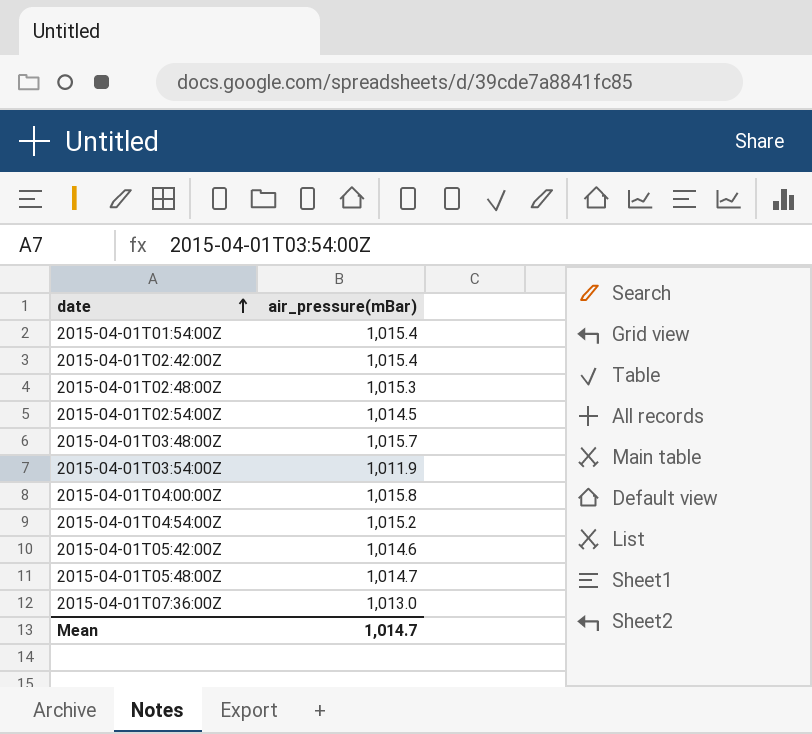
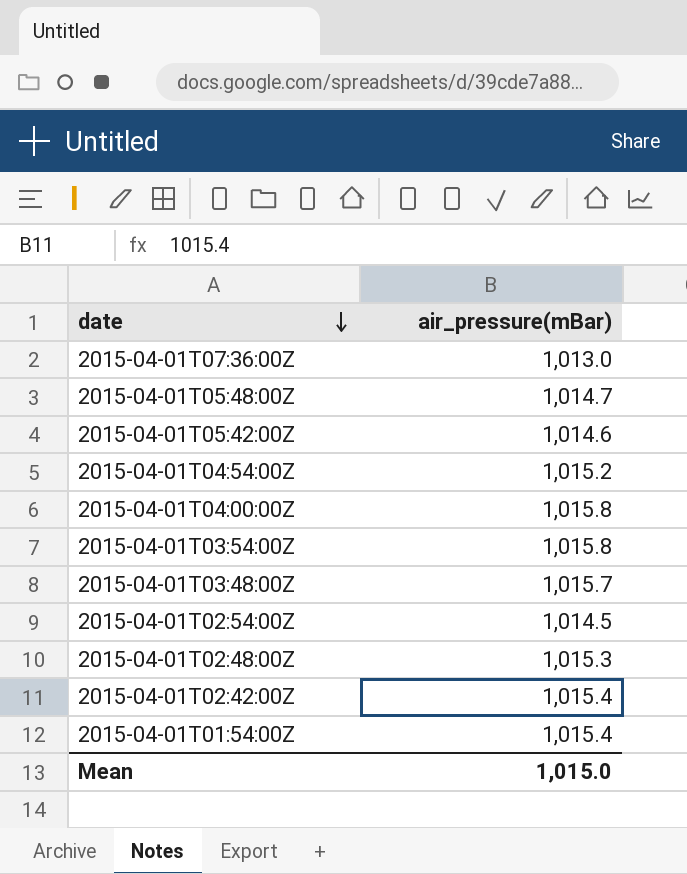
row order: date ascending -> date descending
2015-04-01T03:54:00Z | air_pressure(mBar): 1,011.9 -> 1,015.8
Mean | air_pressure(mBar): 1,014.7 -> 1,015.0

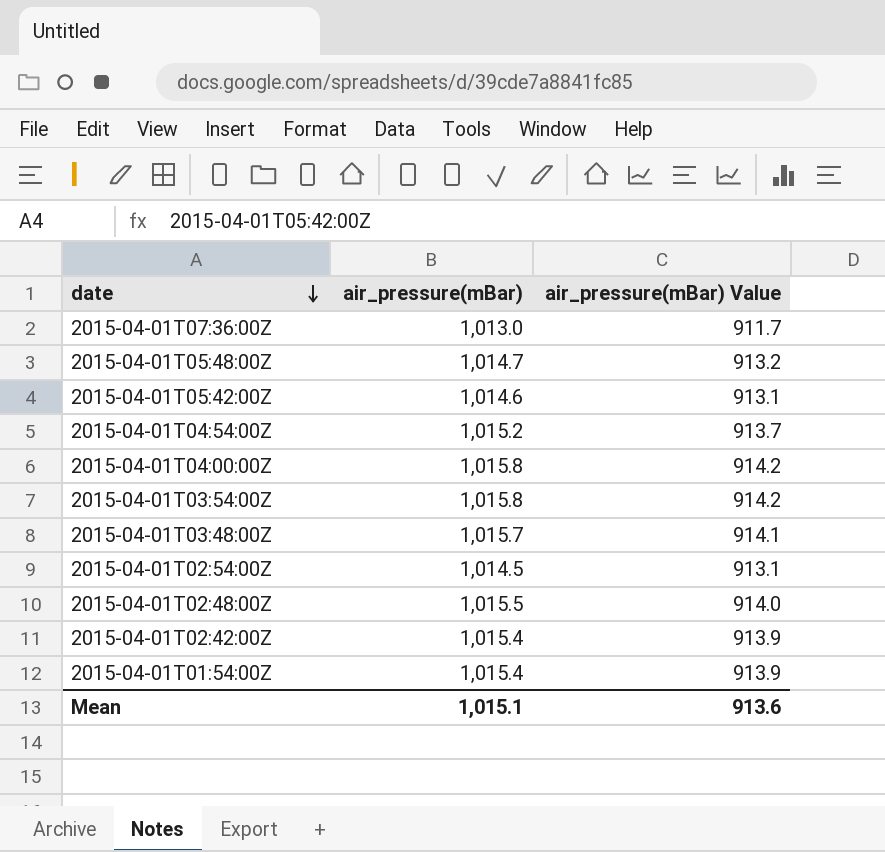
column air_pressure(mBar) Value | formula: none -> [air_pressure(mBar)] * 0.9
2015-04-01T02:48:00Z | air_pressure(mBar): 1,015.3 -> 1,015.5
Mean | air_pressure(mBar): 1,015.0 -> 1,015.1

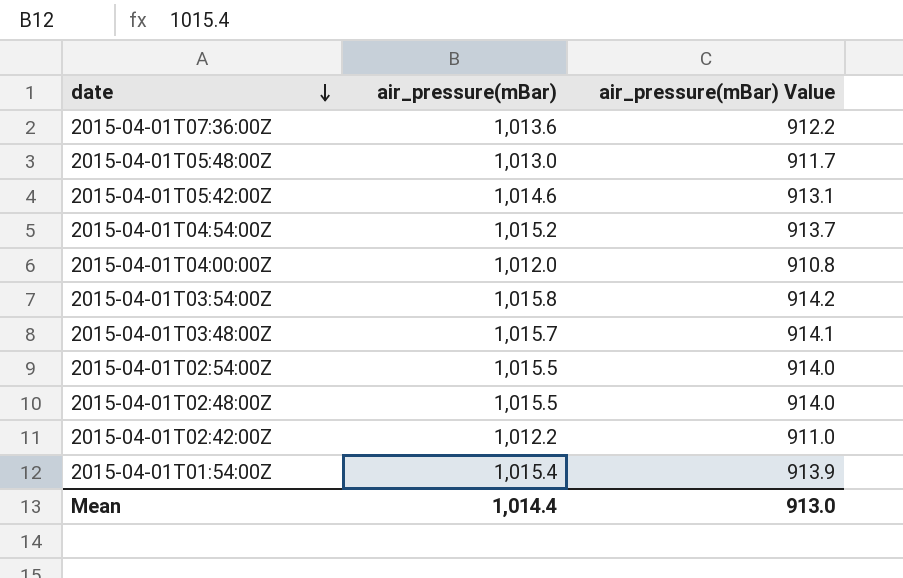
2015-04-01T07:36:00Z | air_pressure(mBar): 1,013.0 -> 1,013.6
2015-04-01T07:36:00Z | air_pressure(mBar) Value: 911.7 -> 912.2
2015-04-01T05:48:00Z | air_pressure(mBar): 1,014.7 -> 1,013.0
2015-04-01T05:48:00Z | air_pressure(mBar) Value: 913.2 -> 911.7
2015-04-01T04:00:00Z | air_pressure(mBar): 1,015.8 -> 1,012.0
2015-04-01T04:00:00Z | air_pressure(mBar) Value: 914.2 -> 910.8
2015-04-01T02:54:00Z | air_pressure(mBar): 1,014.5 -> 1,015.5
2015-04-01T02:54:00Z | air_pressure(mBar) Value: 913.1 -> 914.0
2015-04-01T02:42:00Z | air_pressure(mBar): 1,015.4 -> 1,012.2
2015-04-01T02:42:00Z | air_pressure(mBar) Value: 913.9 -> 911.0
Mean | air_pressure(mBar): 1,015.1 -> 1,014.4
Mean | air_pressure(mBar) Value: 913.6 -> 913.0

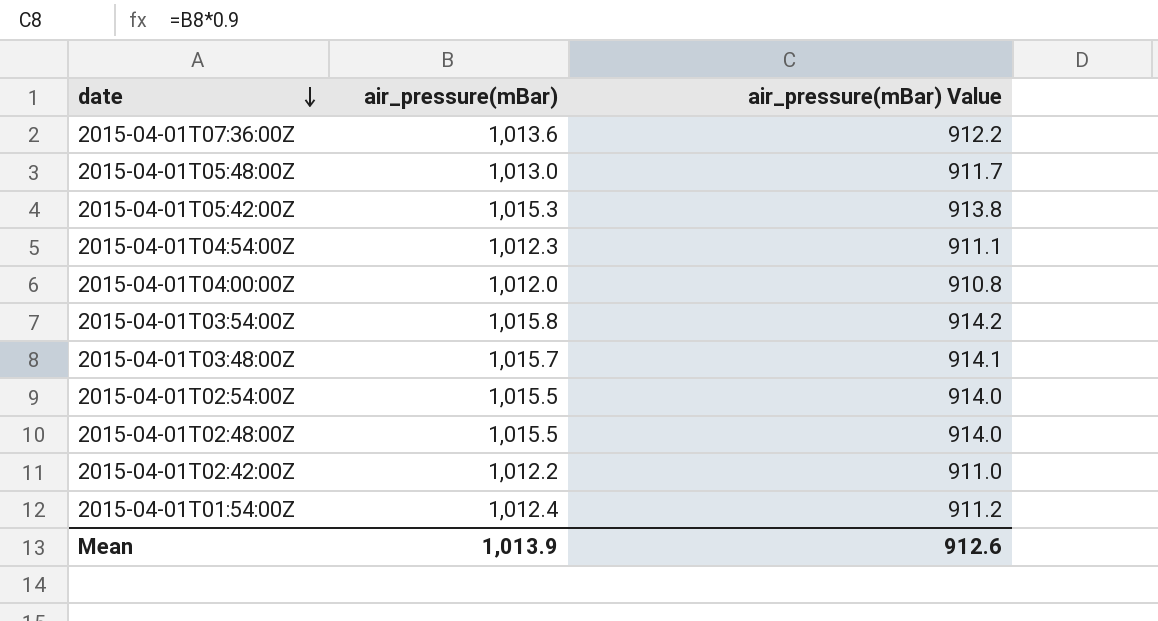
2015-04-01T05:42:00Z | air_pressure(mBar): 1,014.6 -> 1,015.3
2015-04-01T05:42:00Z | air_pressure(mBar) Value: 913.1 -> 913.8
2015-04-01T04:54:00Z | air_pressure(mBar): 1,015.2 -> 1,012.3
2015-04-01T04:54:00Z | air_pressure(mBar) Value: 913.7 -> 911.1
2015-04-01T01:54:00Z | air_pressure(mBar): 1,015.4 -> 1,012.4
2015-04-01T01:54:00Z | air_pressure(mBar) Value: 913.9 -> 911.2
Mean | air_pressure(mBar): 1,014.4 -> 1,013.9
Mean | air_pressure(mBar) Value: 913.0 -> 912.6

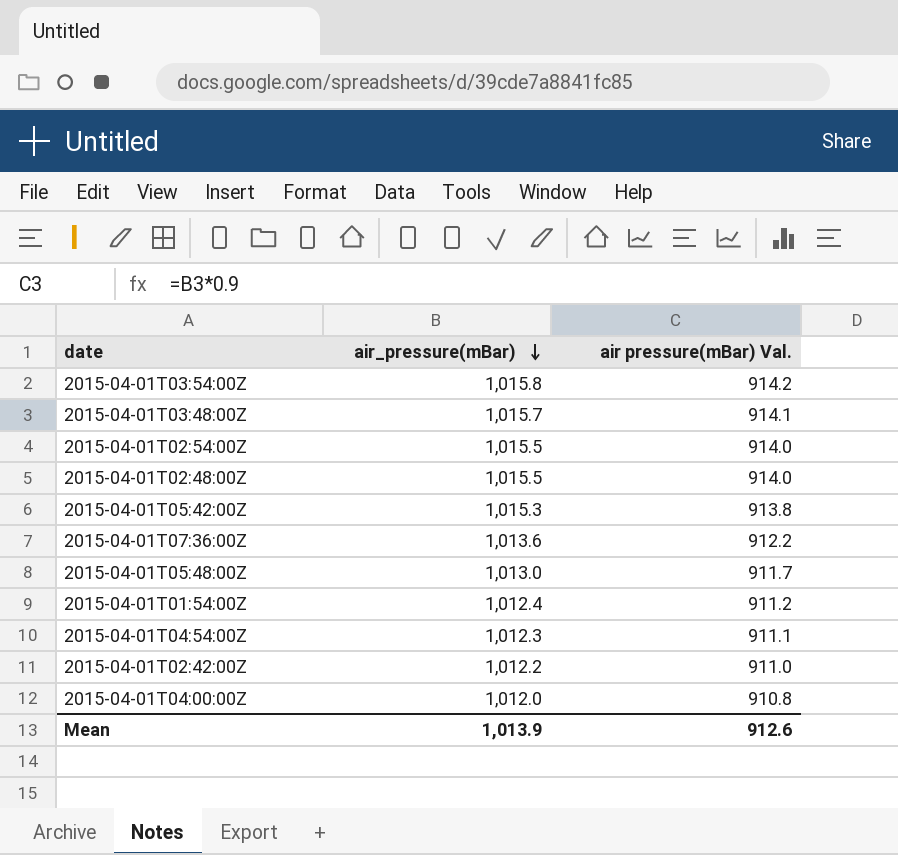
row order: date descending -> air_pressure(mBar) descending
column name: air_pressure(mBar) Value -> air pressure(mBar) Val.

